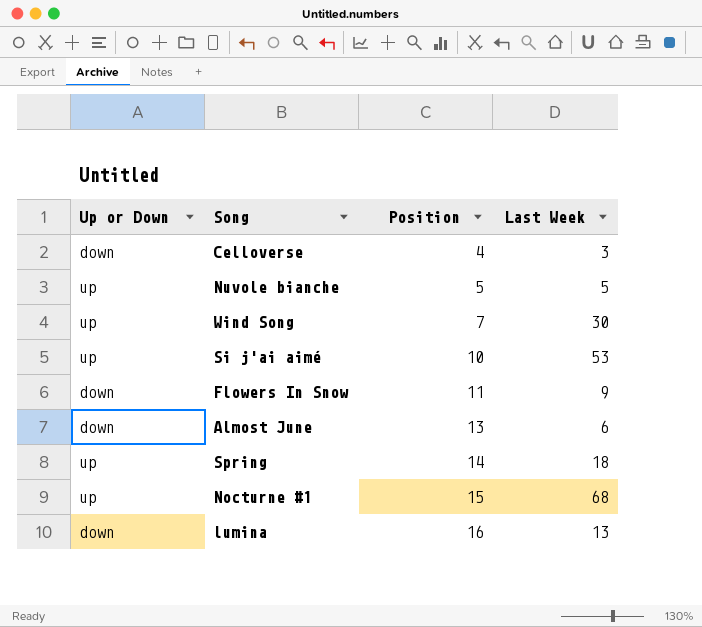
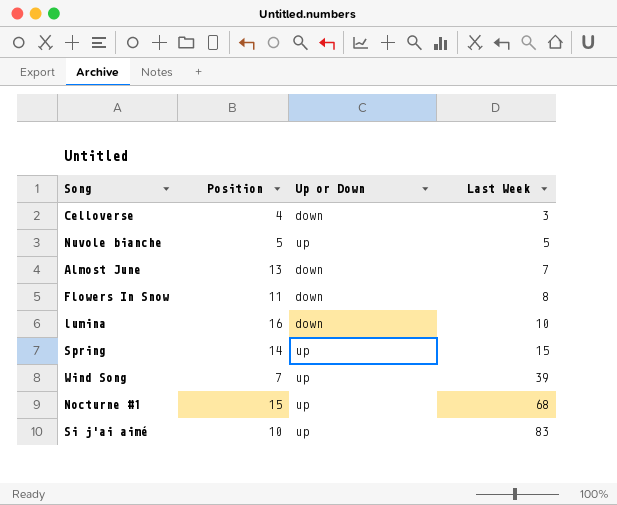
row order: Position ascending -> Last Week ascending
column Up or Down | position: 1 -> 3
Almost June | Last Week: 6 -> 7
Flowers In Snow | Last Week: 9 -> 8
lumina | Last Week: 13 -> 10
Spring | Last Week: 18 -> 15
Wind Song | Last Week: 30 -> 39
Si j'ai aimé | Last Week: 53 -> 83

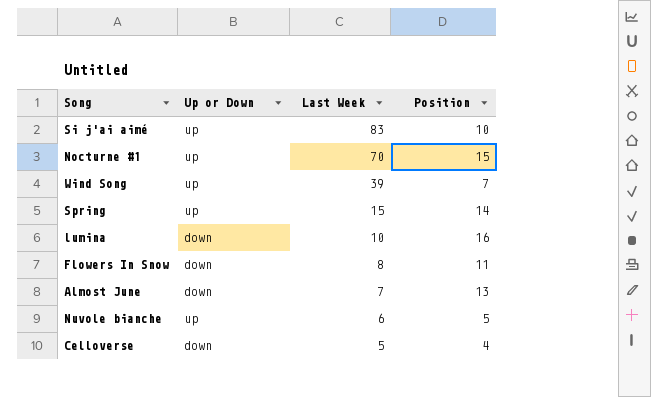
row order: Last Week ascending -> Last Week descending
column Position | position: 2 -> 4
Nocturne #1 | Last Week: 68 -> 70
Nuvole bianche | Last Week: 5 -> 6
Celloverse | Last Week: 3 -> 5

